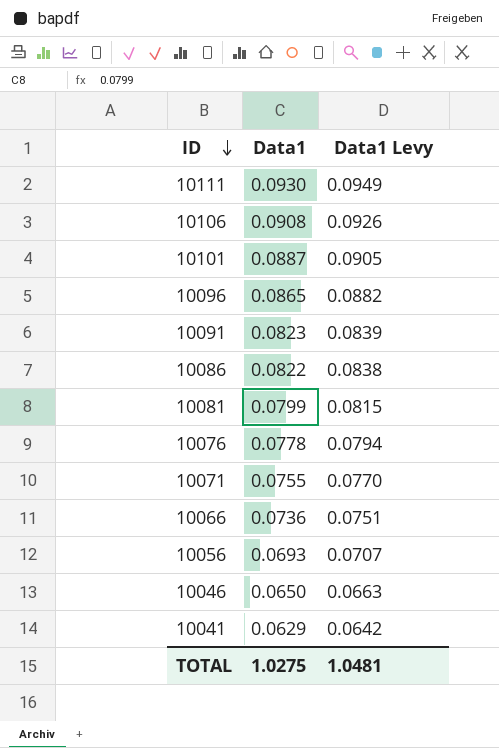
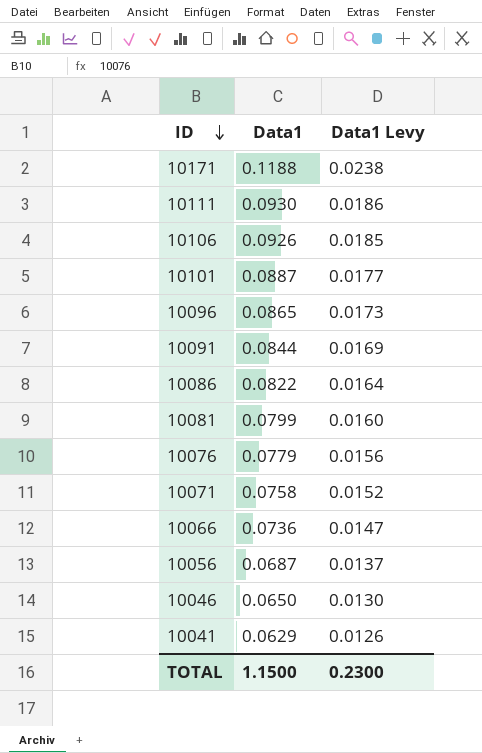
column Data1 Levy | formula: [Data1] * 1.02 -> [Data1] * 0.2
row 10171: none -> 0.1188 | 0.0238
10106 | Data1: 0.0908 -> 0.0926
10091 | Data1: 0.0823 -> 0.0844
10076 | Data1: 0.0778 -> 0.0779
10071 | Data1: 0.0755 -> 0.0758
10056 | Data1: 0.0693 -> 0.0687
TOTAL | Data1: 1.0275 -> 1.1500
TOTAL | Data1 Levy: 1.0481 -> 0.2300

